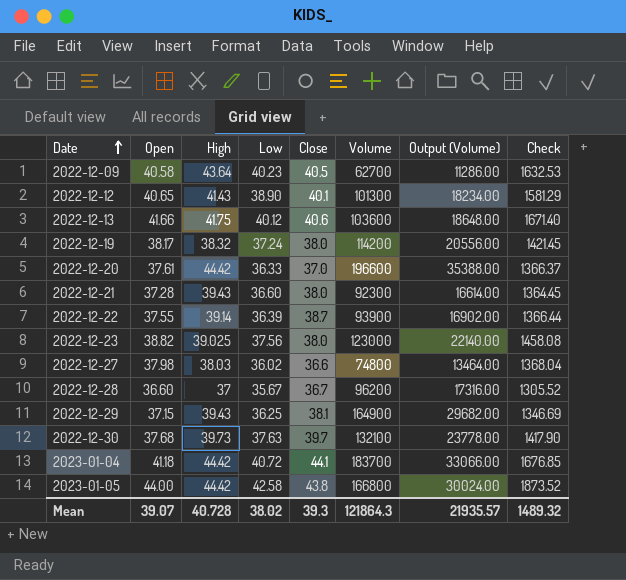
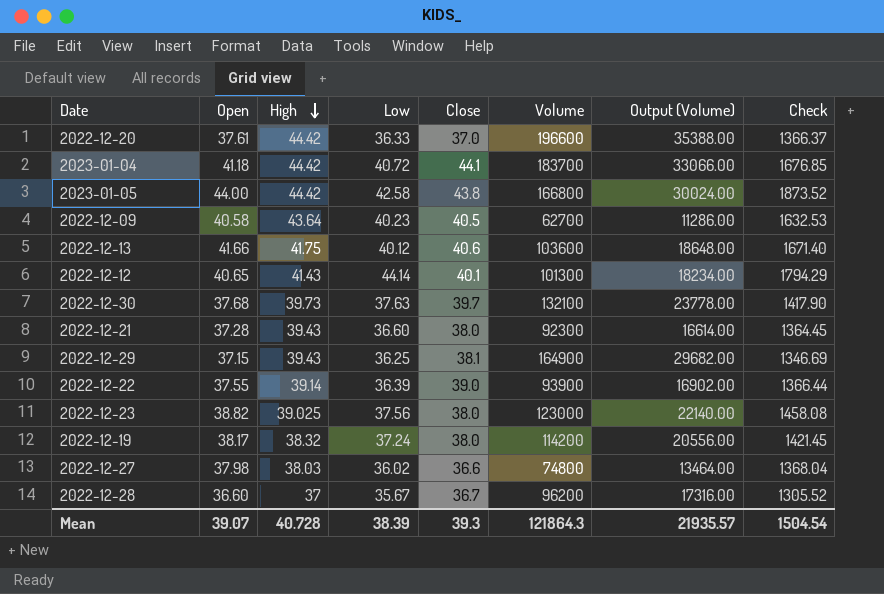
row order: Date ascending -> High descending
2022-12-12 | Low: 38.90 -> 44.14
2022-12-12 | Check: 1581.29 -> 1794.29
2022-12-22 | Close: 38.7 -> 39.0
Mean | Low: 38.02 -> 38.39
Mean | Check: 1489.32 -> 1504.54

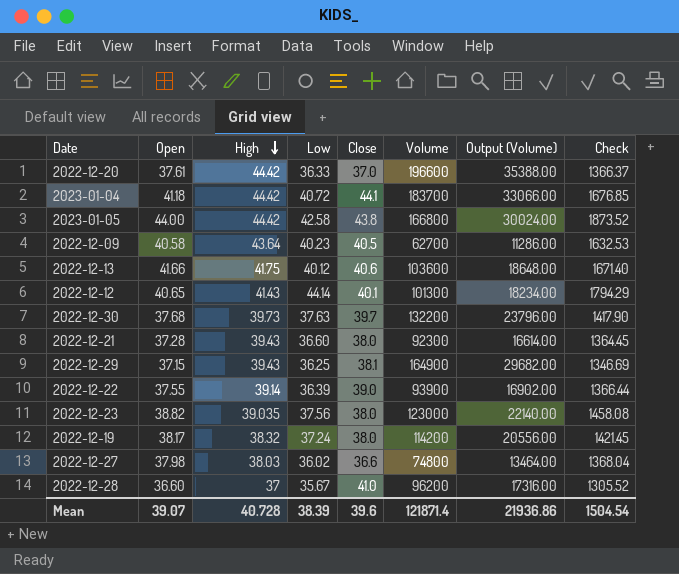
2022-12-30 | Volume: 132100 -> 132200
2022-12-30 | Output (Volume): 23778.00 -> 23796.00
2022-12-23 | High: 39.025 -> 39.035
2022-12-28 | Close: 36.7 -> 41.0
Mean | Close: 39.3 -> 39.6
Mean | Volume: 121864.3 -> 121871.4
Mean | Output (Volume): 21935.57 -> 21936.86

